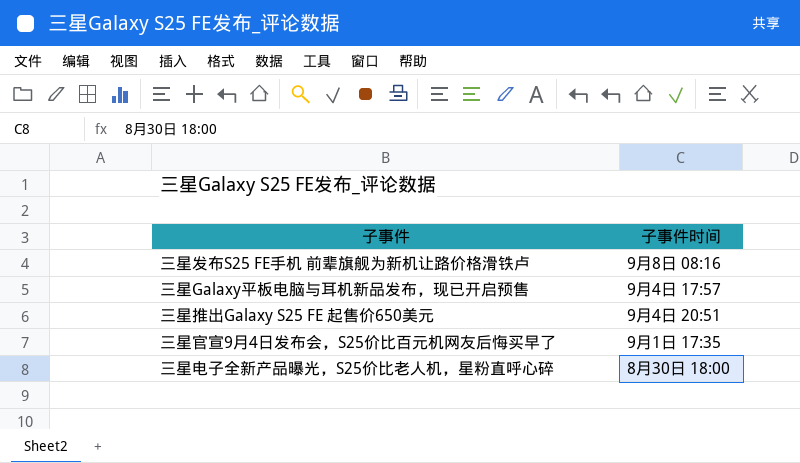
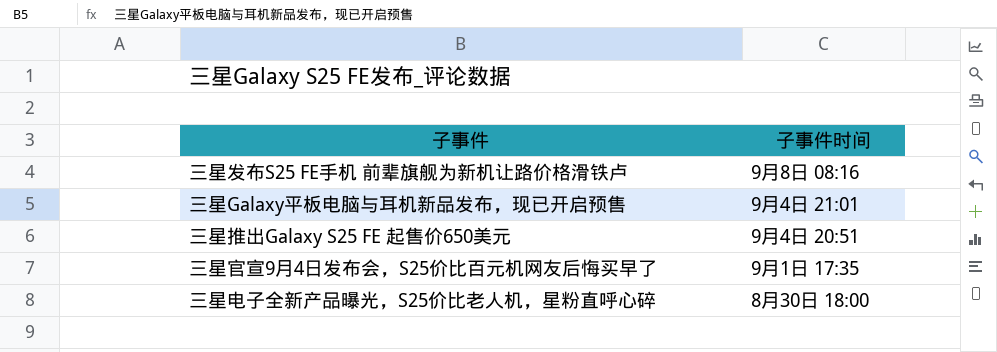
三星Galaxy平板电脑与耳机新品发布，现已开启预售 | 子事件时间: 9月4日 17:57 -> 9月4日 21:01

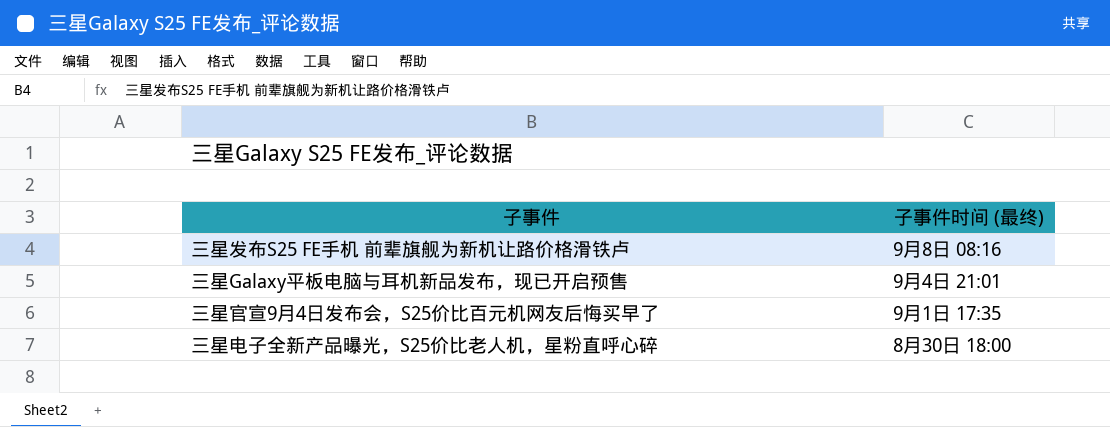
column name: 子事件时间 -> 子事件时间 (最终)
row 三星推出Galaxy S25 FE 起售价650美元: 9月4日 20:51 -> none

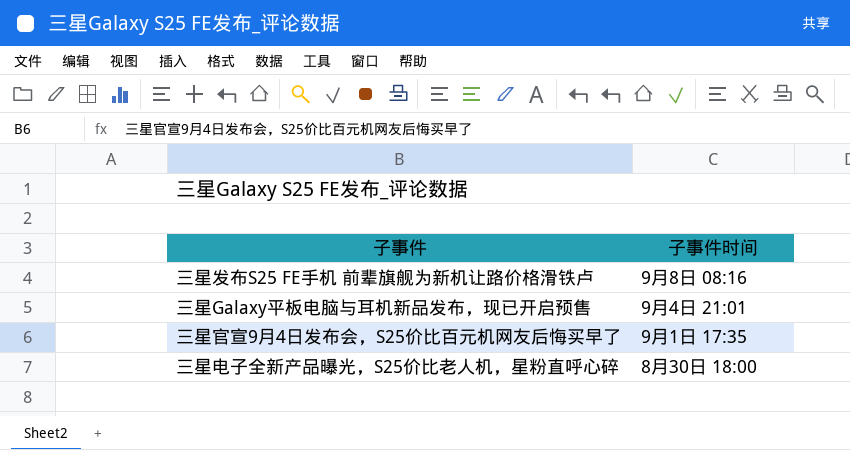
column name: 子事件时间 (最终) -> 子事件时间

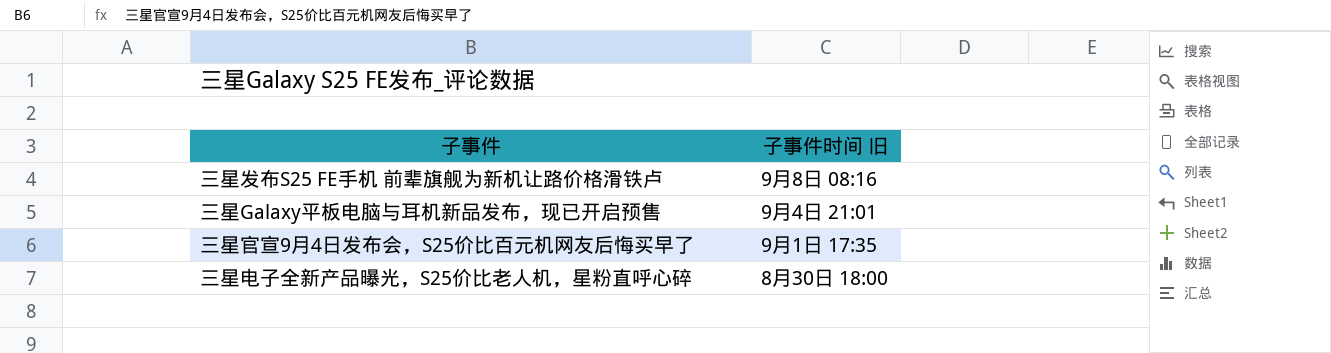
column name: 子事件时间 -> 子事件时间 旧

